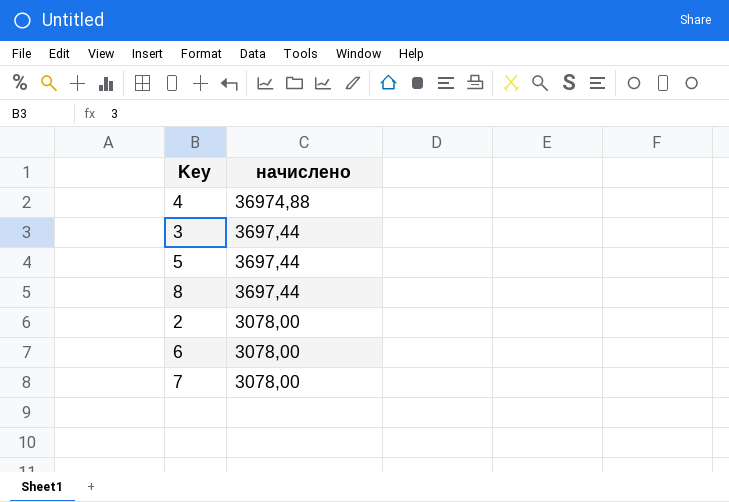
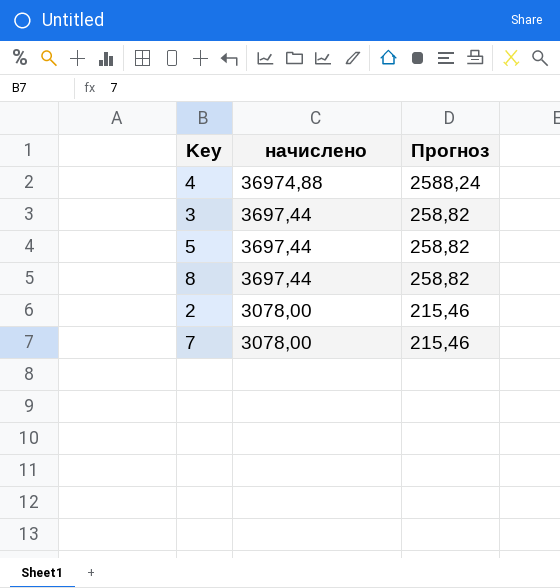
column Прогноз | formula: none -> [начислено] * 0,07
row 6: 3078,00 -> none

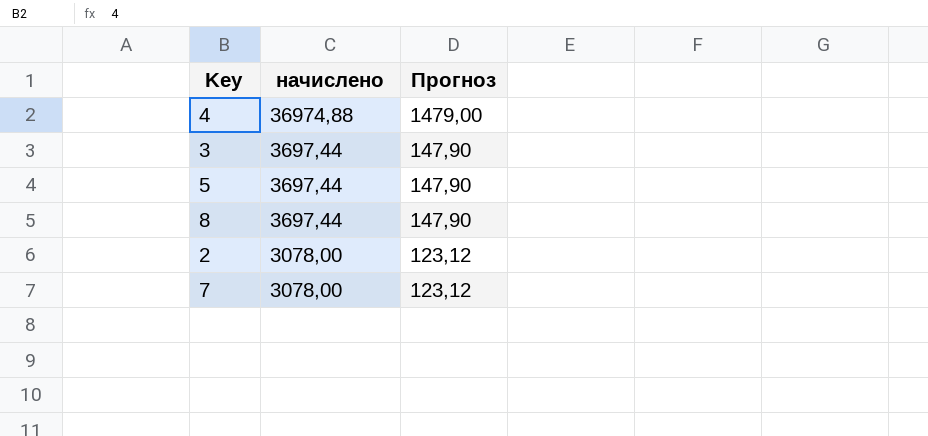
column Прогноз | formula: [начислено] * 0,07 -> [начислено] * 0,04

